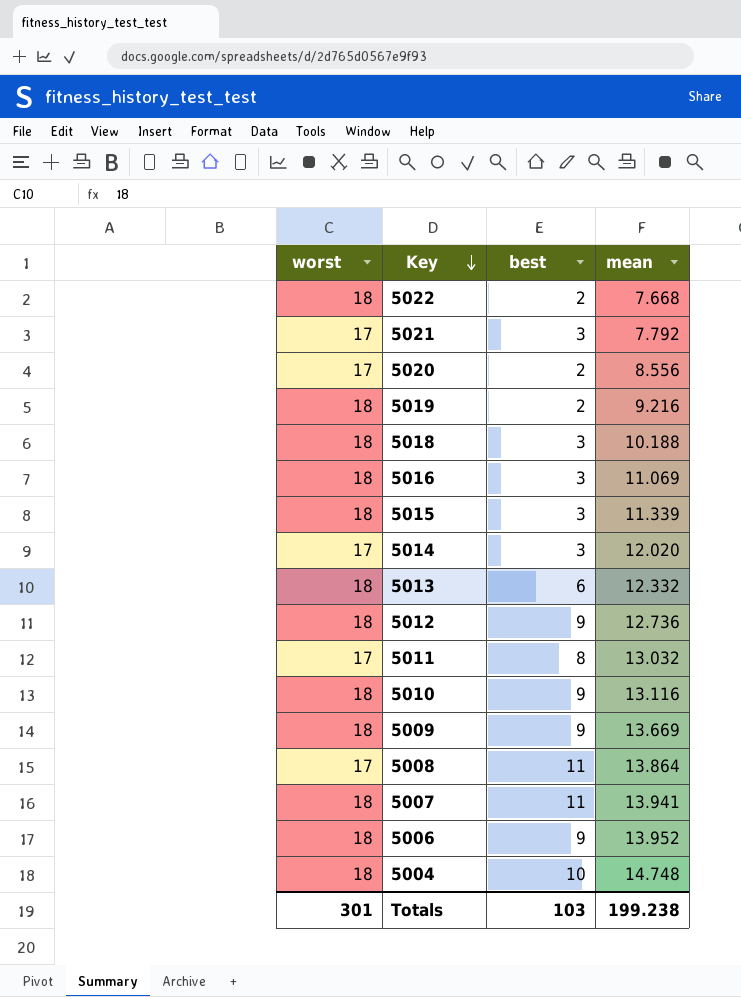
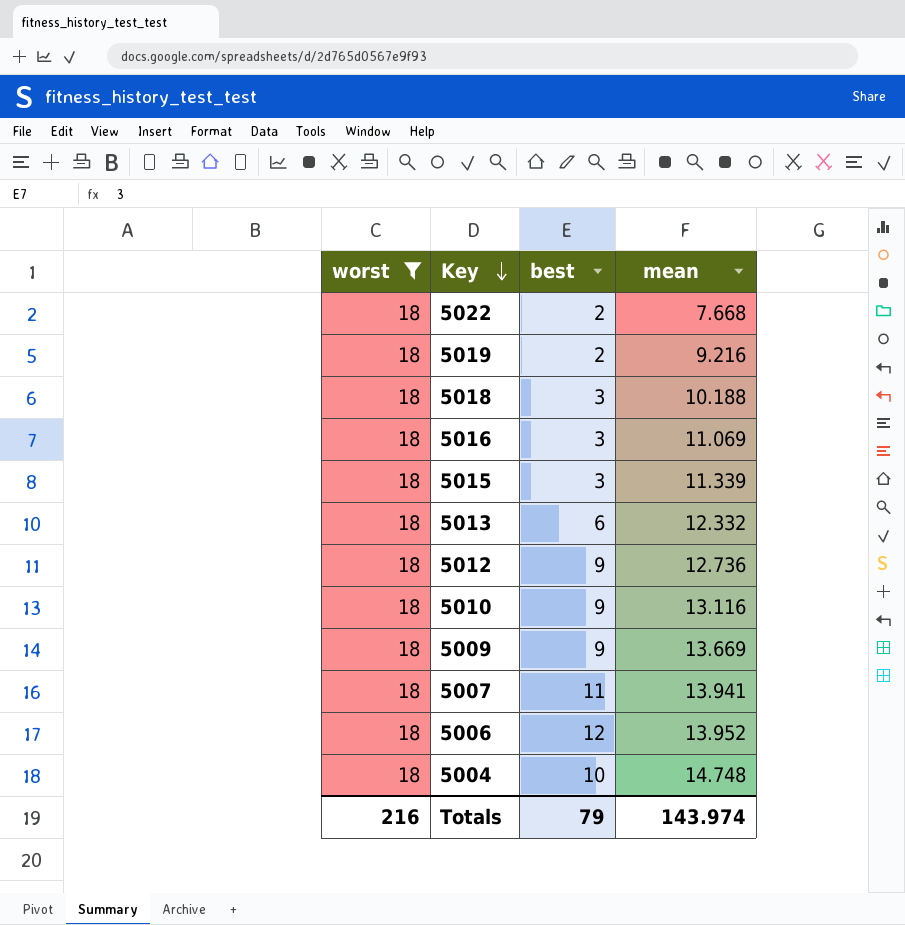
filter: none -> worst = 18
5006 | best: 9 -> 12
Totals | worst: 301 -> 216
Totals | best: 103 -> 79
Totals | mean: 199.238 -> 143.974

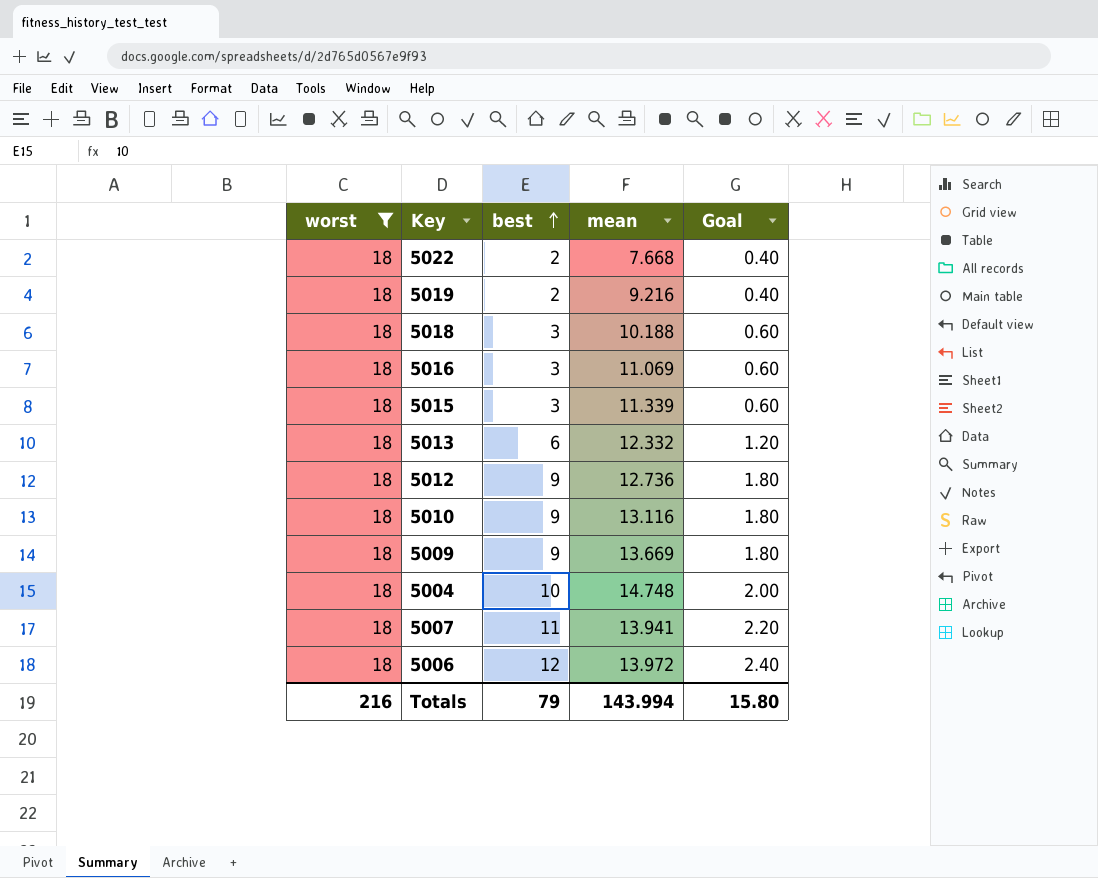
row order: Key descending -> best ascending
column Goal | formula: none -> [best] * 0.2
5006 | mean: 13.952 -> 13.972
Totals | mean: 143.974 -> 143.994

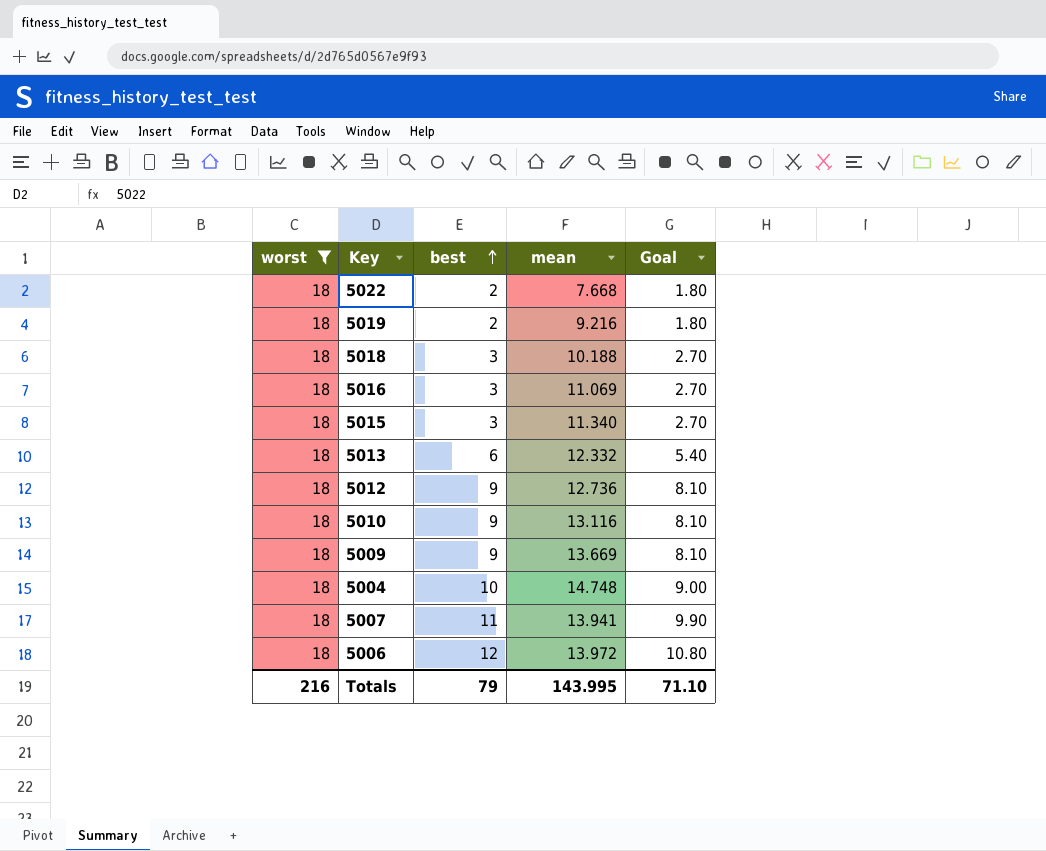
column Goal | formula: [best] * 0.2 -> [best] * 0.9
5015 | mean: 11.339 -> 11.340
Totals | mean: 143.994 -> 143.995
Totals | Goal: 15.80 -> 71.10

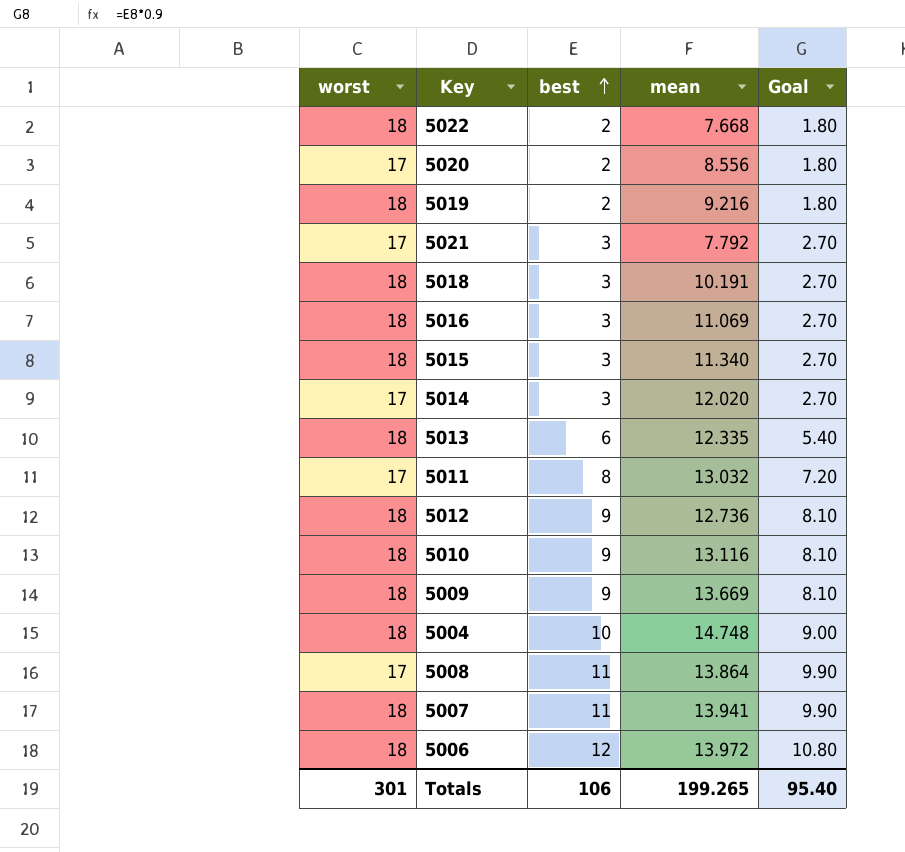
filter: worst = 18 -> none
5018 | mean: 10.188 -> 10.191
5013 | mean: 12.332 -> 12.335
Totals | worst: 216 -> 301
Totals | best: 79 -> 106
Totals | mean: 143.995 -> 199.265
Totals | Goal: 71.10 -> 95.40

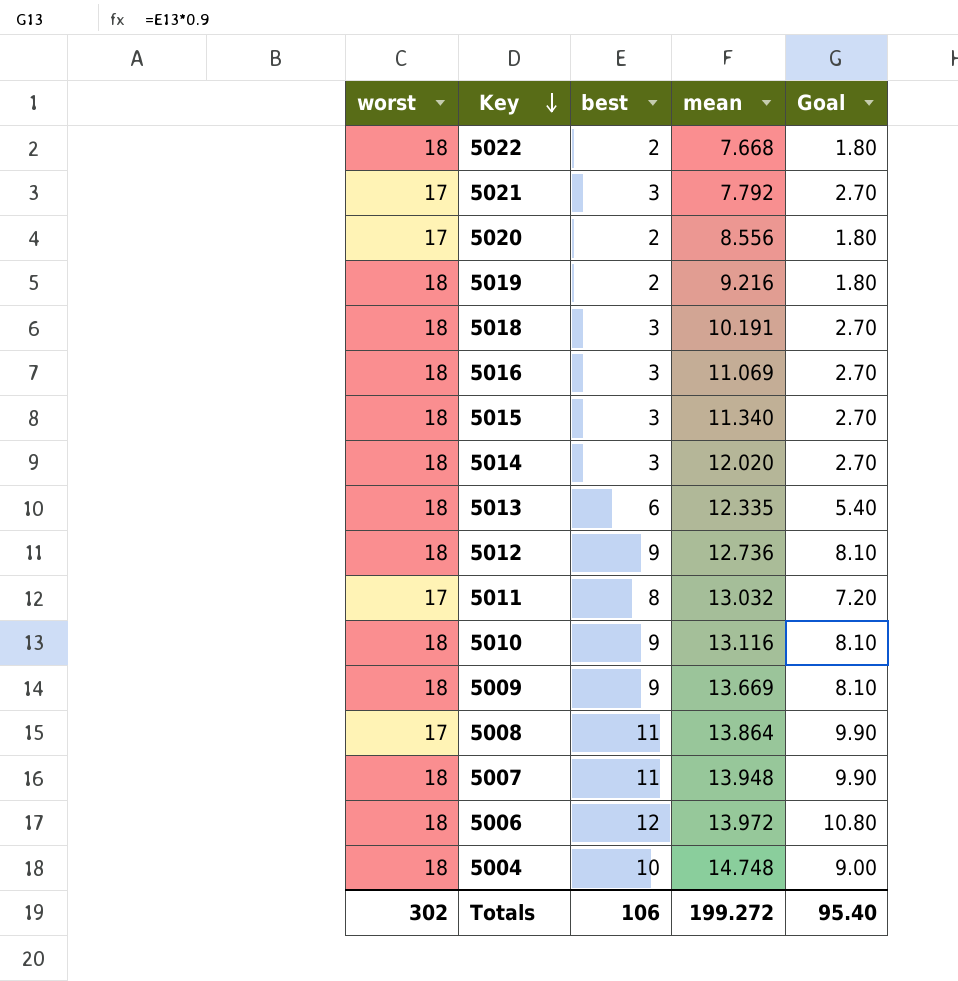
row order: best ascending -> Key descending
5014 | worst: 17 -> 18
5007 | mean: 13.941 -> 13.948
Totals | worst: 301 -> 302
Totals | mean: 199.265 -> 199.272

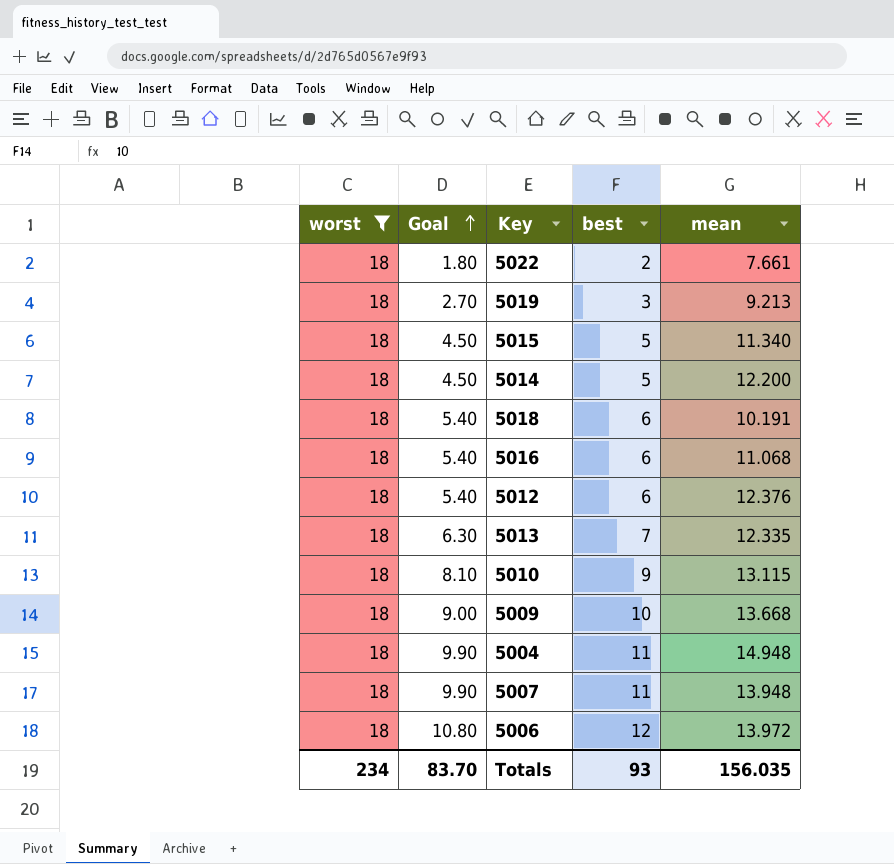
filter: none -> worst = 18
row order: Key descending -> Goal ascending
column Goal | position: 5 -> 2
5022 | mean: 7.668 -> 7.661
5019 | Goal: 1.80 -> 2.70
5019 | best: 2 -> 3
5019 | mean: 9.216 -> 9.213
5015 | Goal: 2.70 -> 4.50
5015 | best: 3 -> 5
5014 | Goal: 2.70 -> 4.50
5014 | best: 3 -> 5
5014 | mean: 12.020 -> 12.200
5018 | Goal: 2.70 -> 5.40
5018 | best: 3 -> 6
5016 | Goal: 2.70 -> 5.40
5016 | best: 3 -> 6
5016 | mean: 11.069 -> 11.068
5012 | Goal: 8.10 -> 5.40
5012 | best: 9 -> 6
5012 | mean: 12.736 -> 12.376
5013 | Goal: 5.40 -> 6.30
5013 | best: 6 -> 7
5010 | mean: 13.116 -> 13.115
5009 | Goal: 8.10 -> 9.00
5009 | best: 9 -> 10
5009 | mean: 13.669 -> 13.668
5004 | Goal: 9.00 -> 9.90
5004 | best: 10 -> 11
5004 | mean: 14.748 -> 14.948
Totals | worst: 302 -> 234
Totals | Goal: 95.40 -> 83.70
Totals | best: 106 -> 93
Totals | mean: 199.272 -> 156.035

